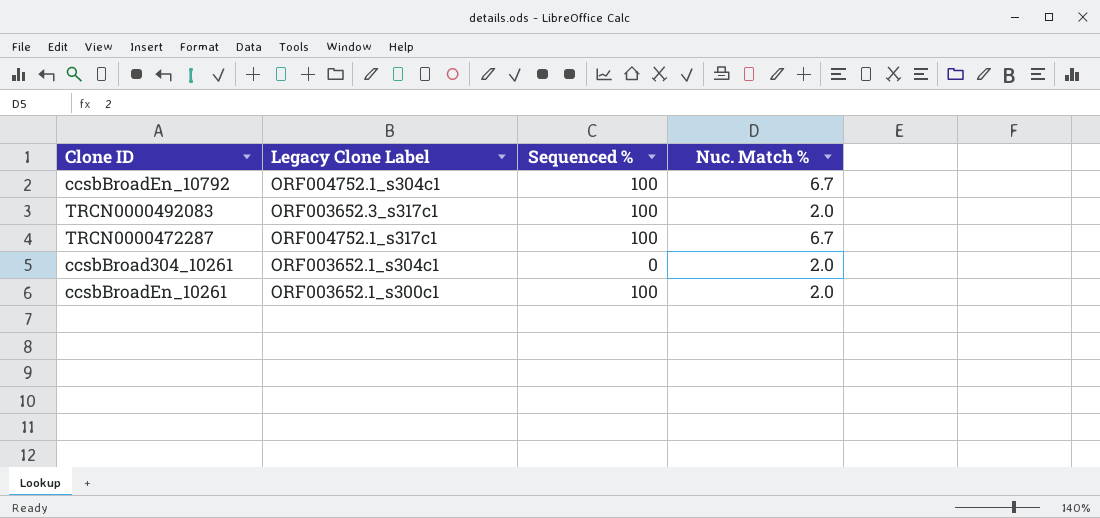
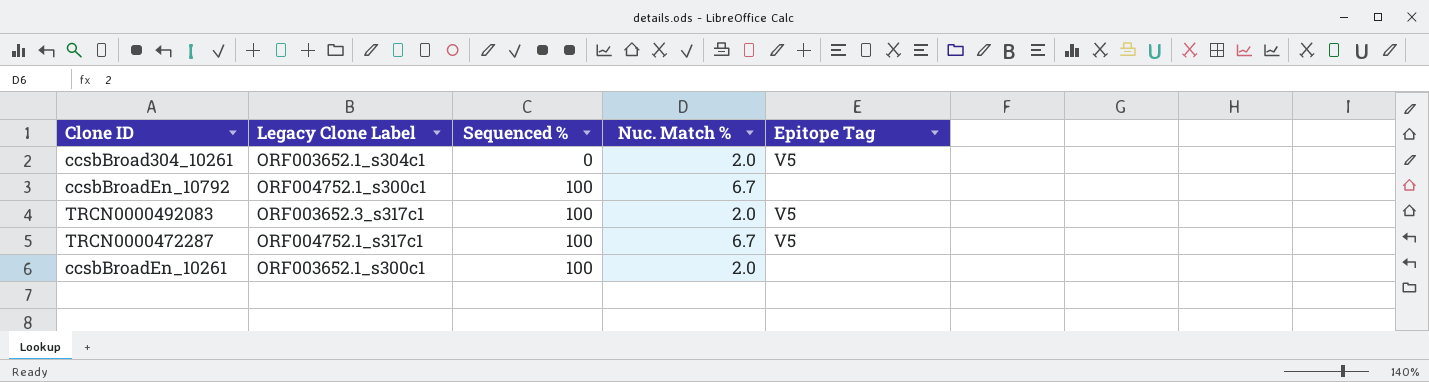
row order: none -> Sequenced % ascending
column Epitope Tag | position: none -> 5
ccsbBroadEn_10792 | Legacy Clone Label: ORF004752.1_s304c1 -> ORF004752.1_s300c1

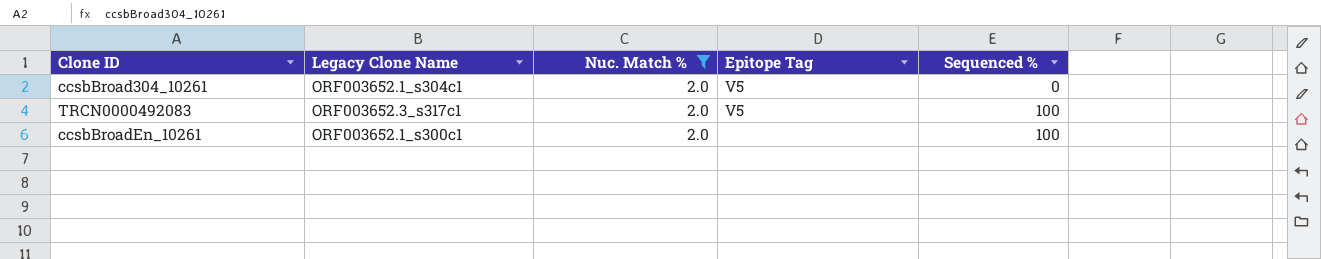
filter: none -> Nuc. Match % = 2.0
column name: Legacy Clone Label -> Legacy Clone Name
column Sequenced % | position: 3 -> 5

